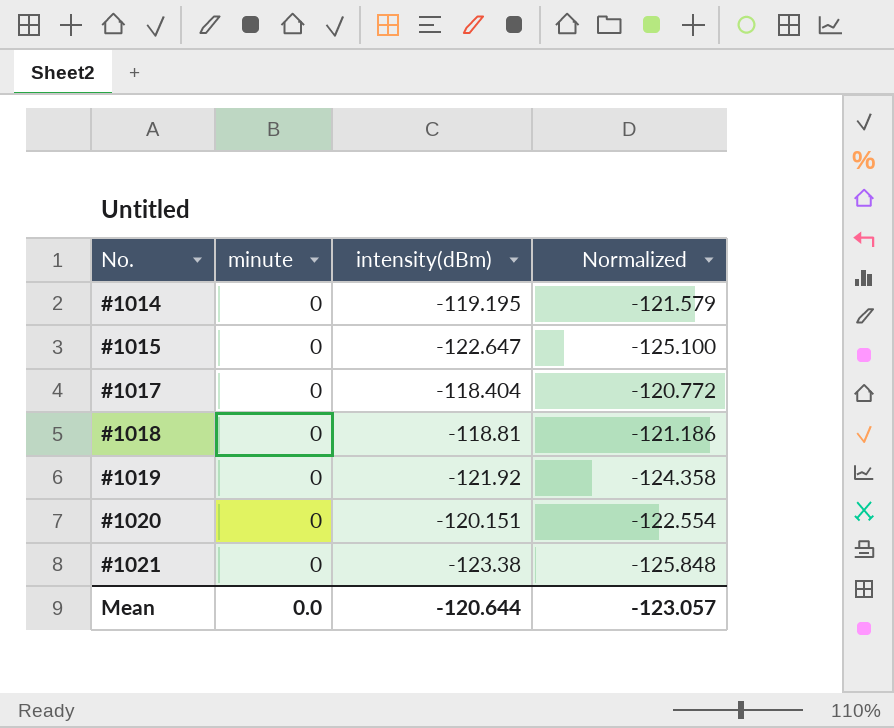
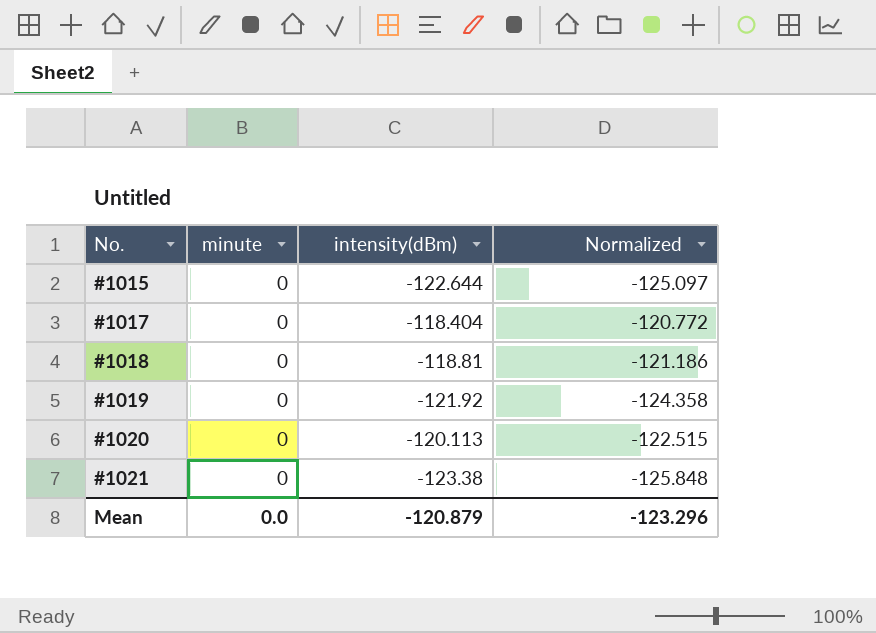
row #1014: 0 | -119.195 | -121.579 -> none
#1015 | intensity(dBm): -122.647 -> -122.644
#1015 | Normalized: -125.100 -> -125.097
#1020 | intensity(dBm): -120.151 -> -120.113
#1020 | Normalized: -122.554 -> -122.515
Mean | intensity(dBm): -120.644 -> -120.879
Mean | Normalized: -123.057 -> -123.296

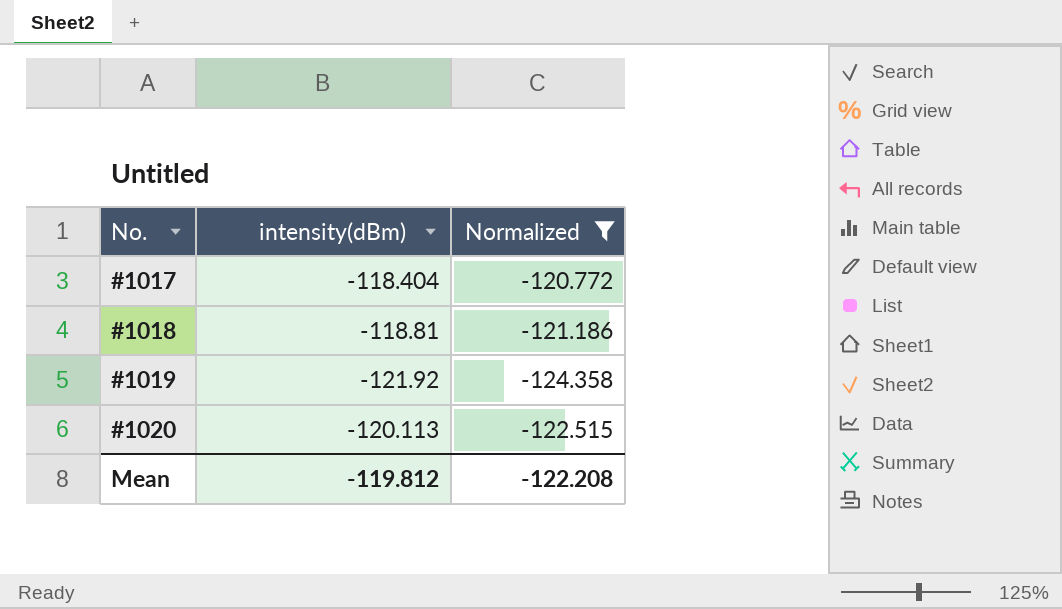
filter: none -> Normalized >= -124.358
column minute | position: 2 -> none
Mean | intensity(dBm): -120.879 -> -119.812
Mean | Normalized: -123.296 -> -122.208

